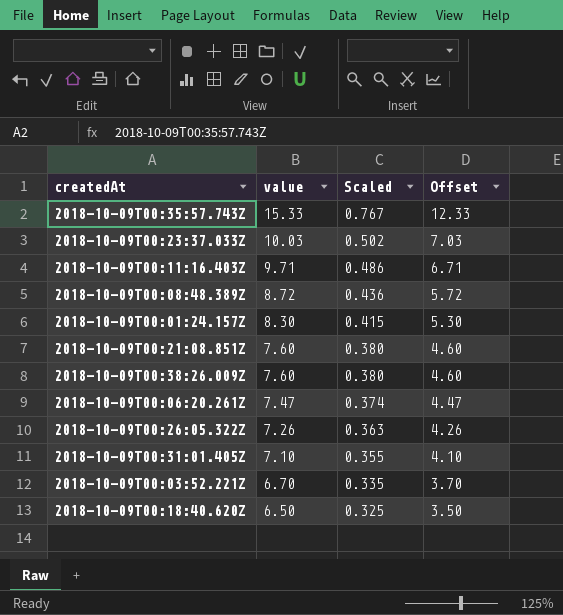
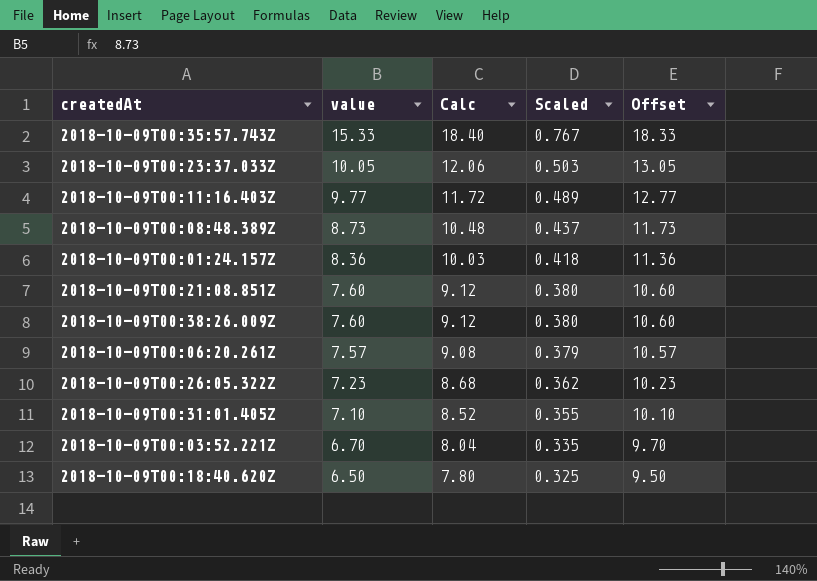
column Calc | formula: none -> [value] * 1.2
column Offset | formula: [value] - 3 -> [value] + 3
2018-10-09T00:23:37.033Z | value: 10.03 -> 10.05
2018-10-09T00:23:37.033Z | Scaled: 0.502 -> 0.503
2018-10-09T00:11:16.403Z | value: 9.71 -> 9.77
2018-10-09T00:11:16.403Z | Scaled: 0.486 -> 0.489
2018-10-09T00:08:48.389Z | value: 8.72 -> 8.73
2018-10-09T00:08:48.389Z | Scaled: 0.436 -> 0.437
2018-10-09T00:01:24.157Z | value: 8.30 -> 8.36
2018-10-09T00:01:24.157Z | Scaled: 0.415 -> 0.418
2018-10-09T00:06:20.261Z | value: 7.47 -> 7.57
2018-10-09T00:06:20.261Z | Scaled: 0.374 -> 0.379
2018-10-09T00:26:05.322Z | value: 7.26 -> 7.23
2018-10-09T00:26:05.322Z | Scaled: 0.363 -> 0.362

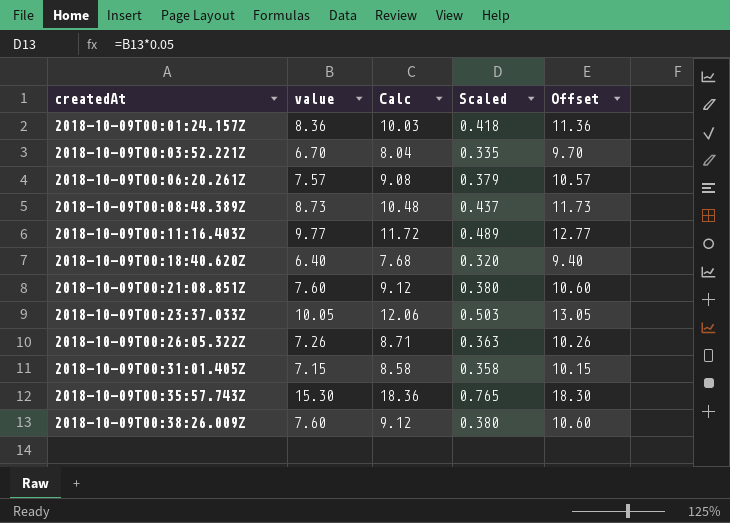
row order: value descending -> createdAt ascending
2018-10-09T00:18:40.620Z | value: 6.50 -> 6.40
2018-10-09T00:18:40.620Z | Calc: 7.80 -> 7.68
2018-10-09T00:18:40.620Z | Scaled: 0.325 -> 0.320
2018-10-09T00:18:40.620Z | Offset: 9.50 -> 9.40
2018-10-09T00:26:05.322Z | value: 7.23 -> 7.26
2018-10-09T00:26:05.322Z | Calc: 8.68 -> 8.71
2018-10-09T00:26:05.322Z | Scaled: 0.362 -> 0.363
2018-10-09T00:26:05.322Z | Offset: 10.23 -> 10.26
2018-10-09T00:31:01.405Z | value: 7.10 -> 7.15
2018-10-09T00:31:01.405Z | Calc: 8.52 -> 8.58
2018-10-09T00:31:01.405Z | Scaled: 0.355 -> 0.358
2018-10-09T00:31:01.405Z | Offset: 10.10 -> 10.15
2018-10-09T00:35:57.743Z | value: 15.33 -> 15.30
2018-10-09T00:35:57.743Z | Calc: 18.40 -> 18.36
2018-10-09T00:35:57.743Z | Scaled: 0.767 -> 0.765
2018-10-09T00:35:57.743Z | Offset: 18.33 -> 18.30

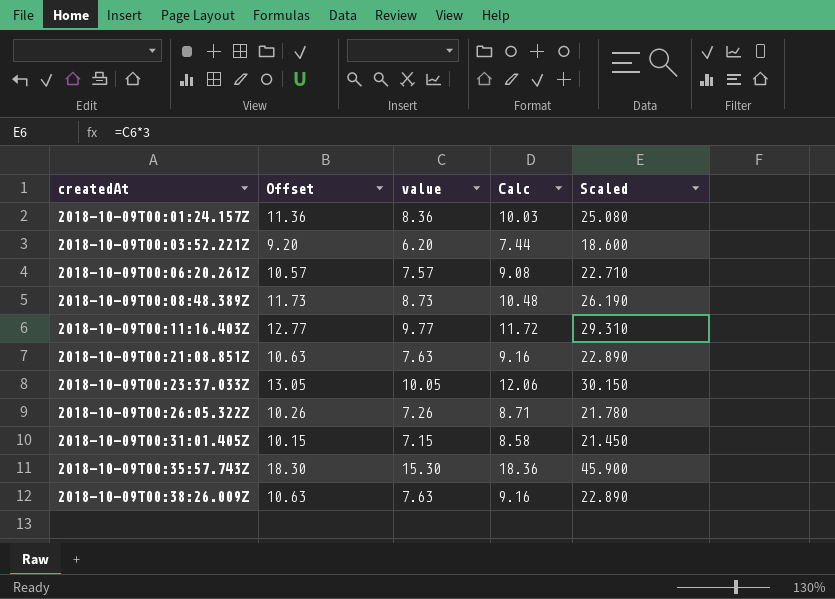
column Offset | position: 5 -> 2
column Scaled | formula: [value] * 0.05 -> [value] * 3
row 2018-10-09T00:18:40.620Z: 6.40 | 7.68 | 0.320 | 9.40 -> none
2018-10-09T00:03:52.221Z | Offset: 9.70 -> 9.20
2018-10-09T00:03:52.221Z | value: 6.70 -> 6.20
2018-10-09T00:03:52.221Z | Calc: 8.04 -> 7.44
2018-10-09T00:21:08.851Z | Offset: 10.60 -> 10.63
2018-10-09T00:21:08.851Z | value: 7.60 -> 7.63
2018-10-09T00:21:08.851Z | Calc: 9.12 -> 9.16
2018-10-09T00:38:26.009Z | Offset: 10.60 -> 10.63
2018-10-09T00:38:26.009Z | value: 7.60 -> 7.63
2018-10-09T00:38:26.009Z | Calc: 9.12 -> 9.16

